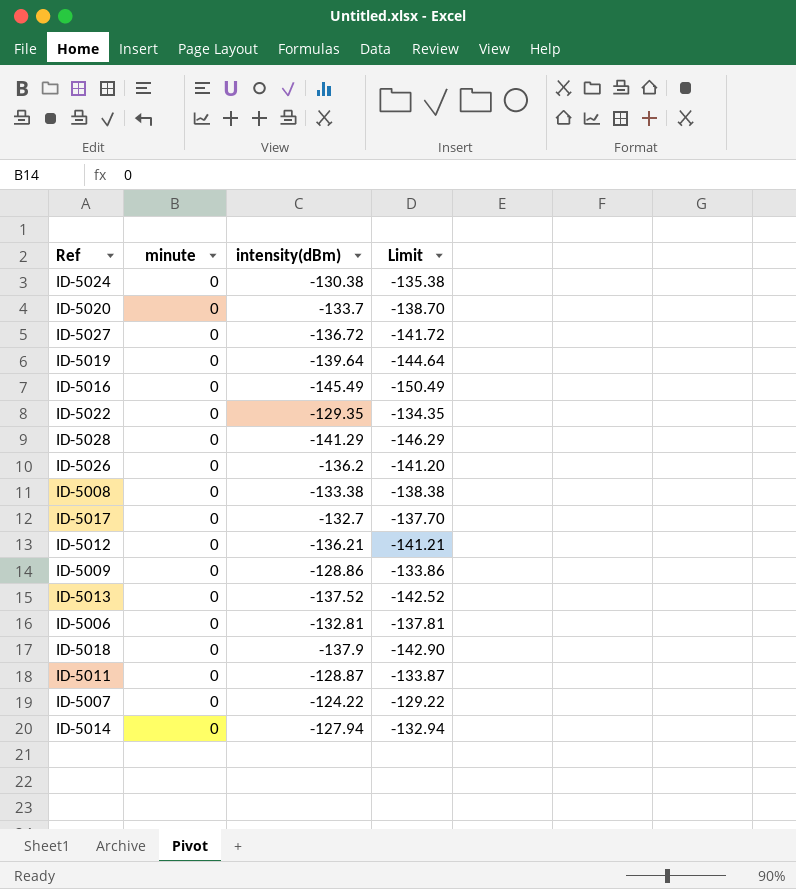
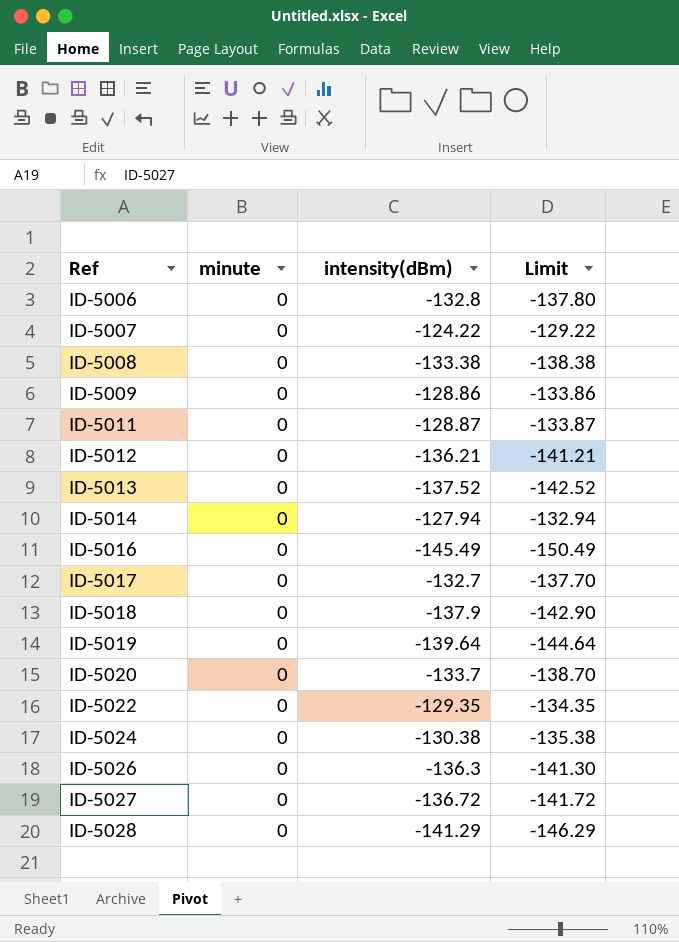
row order: none -> Ref ascending
ID-5006 | intensity(dBm): -132.81 -> -132.8
ID-5006 | Limit: -137.81 -> -137.80
ID-5026 | intensity(dBm): -136.2 -> -136.3
ID-5026 | Limit: -141.20 -> -141.30

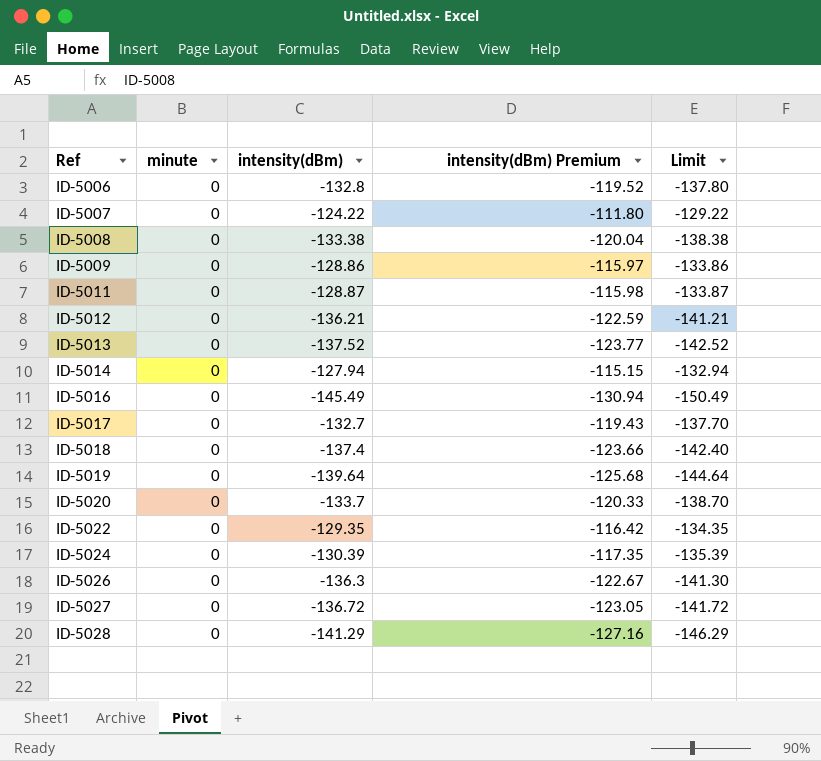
column intensity(dBm) Premium | formula: none -> [intensity(dBm)] * 0.9
ID-5018 | intensity(dBm): -137.9 -> -137.4
ID-5018 | Limit: -142.90 -> -142.40
ID-5024 | intensity(dBm): -130.38 -> -130.39
ID-5024 | Limit: -135.38 -> -135.39

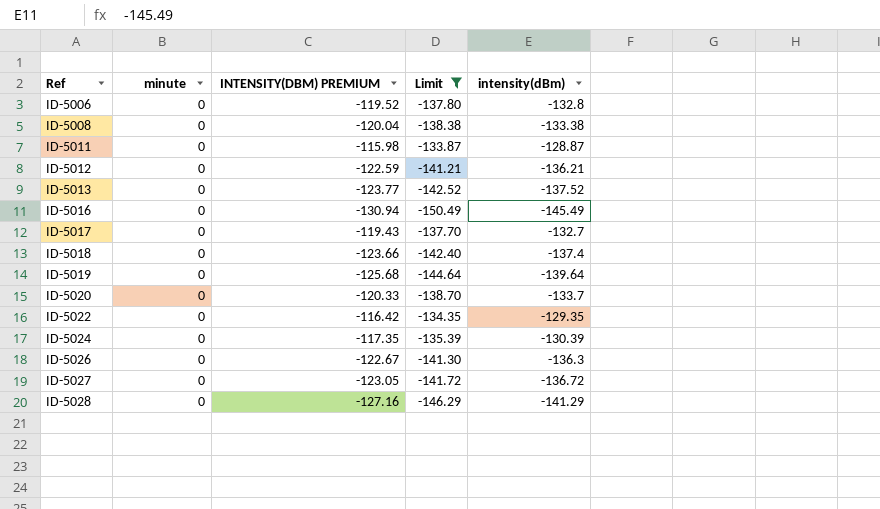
filter: none -> Limit <= -133.87
column name: intensity(dBm) Premium -> INTENSITY(DBM) PREMIUM
column intensity(dBm) | position: 3 -> 5

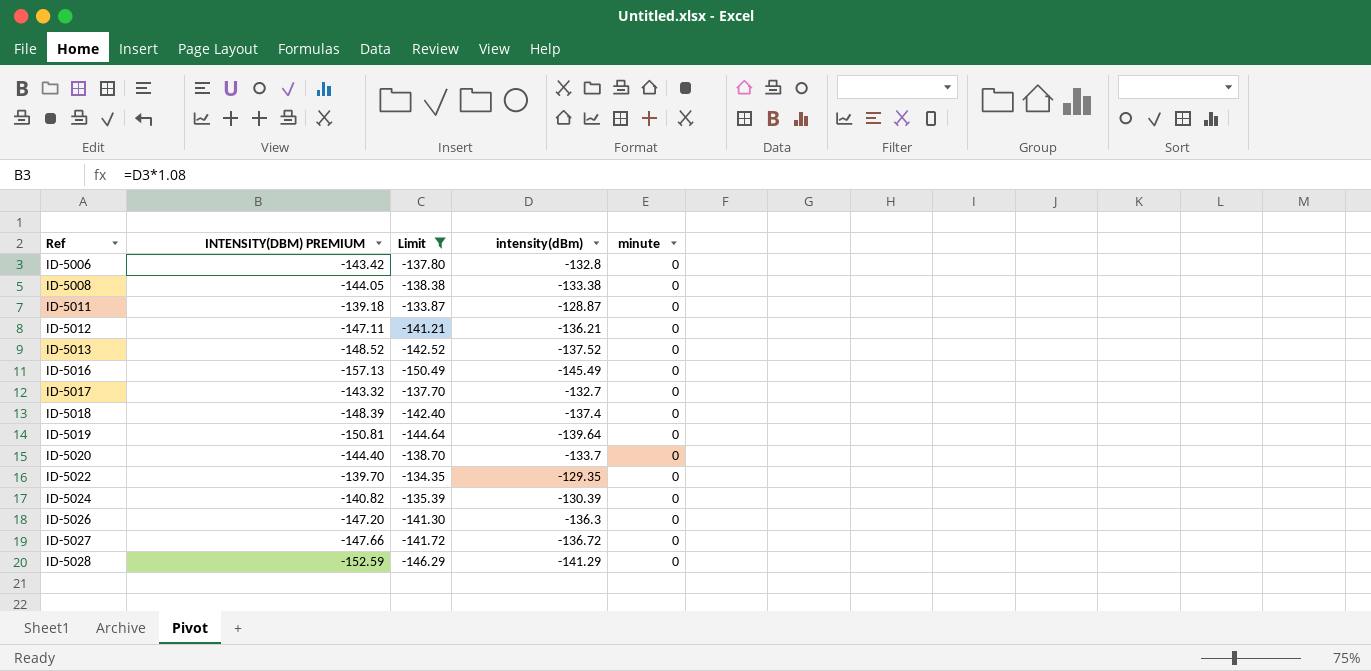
column INTENSITY(DBM) PREMIUM | formula: [intensity(dBm)] * 0.9 -> [intensity(dBm)] * 1.08
column minute | position: 2 -> 5

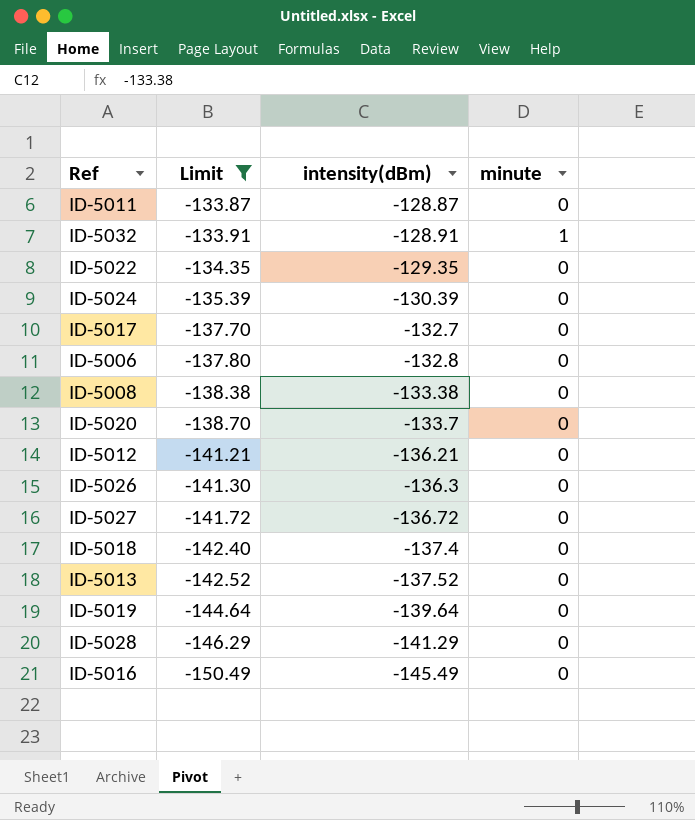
row order: Ref ascending -> Limit descending
column INTENSITY(DBM) PREMIUM | formula: [intensity(dBm)] * 1.08 -> none
row ID-5032: none -> -133.91 | -128.91 | 1

